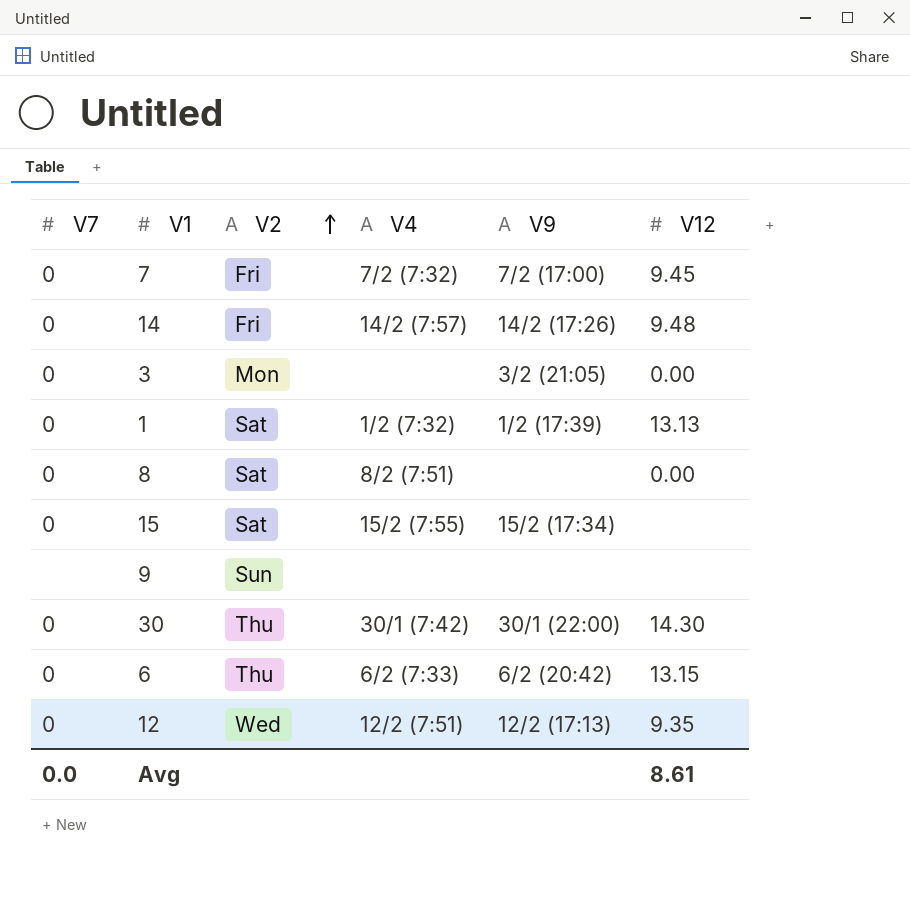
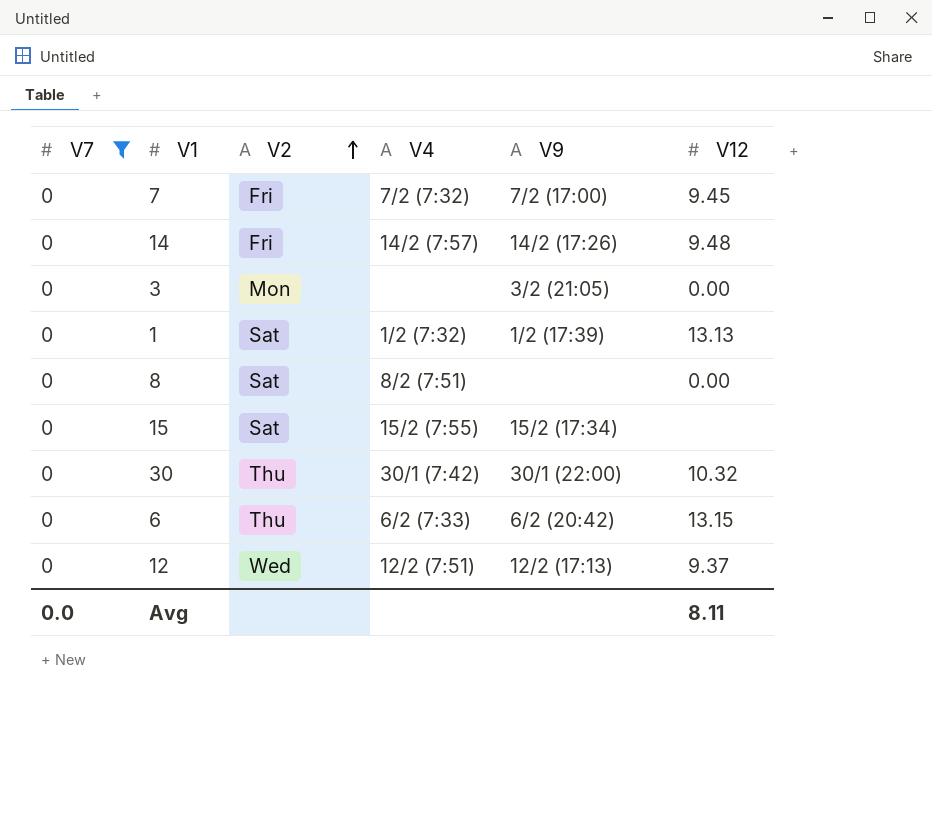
filter: none -> V7 = 0
30 | V12: 14.30 -> 10.32
12 | V12: 9.35 -> 9.37
Avg | V12: 8.61 -> 8.11

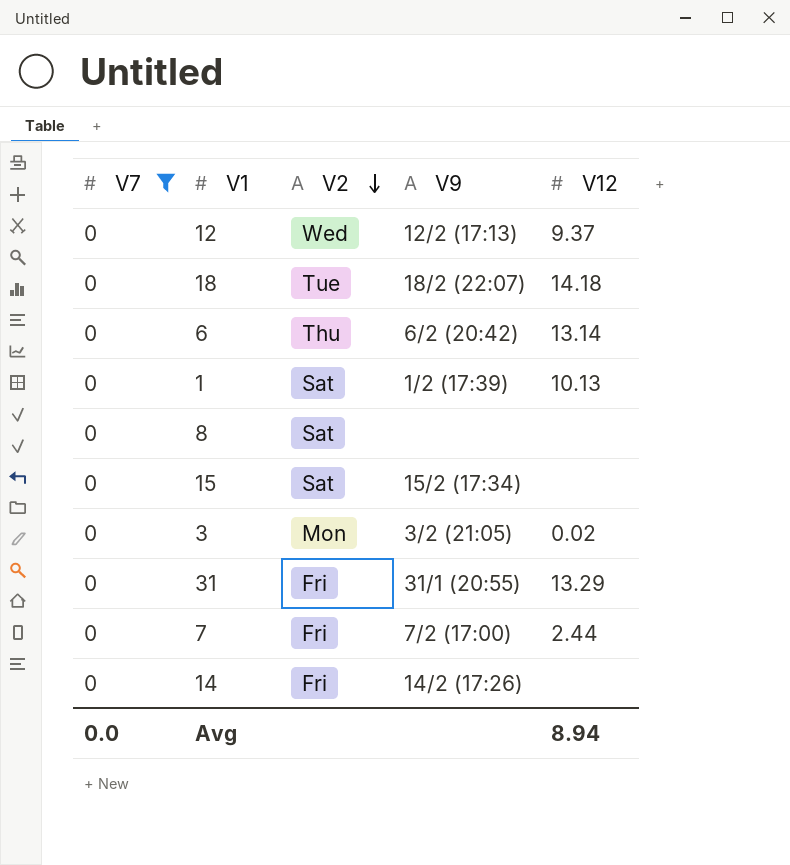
row order: V2 ascending -> V2 descending
column V4 | position: 4 -> none
row 30: 0 | Thu | 30/1 (7:42) | 30/1 (22:00) | 10.32 -> none
row 18: none -> 0 | Tue | 18/2 (22:07) | 14.18
6 | V12: 13.15 -> 13.14
1 | V12: 13.13 -> 10.13
8 | V12: 0.00 -> none
3 | V12: 0.00 -> 0.02
row 31: none -> 0 | Fri | 31/1 (20:55) | 13.29
7 | V12: 9.45 -> 2.44
14 | V12: 9.48 -> none
Avg | V12: 8.11 -> 8.94

